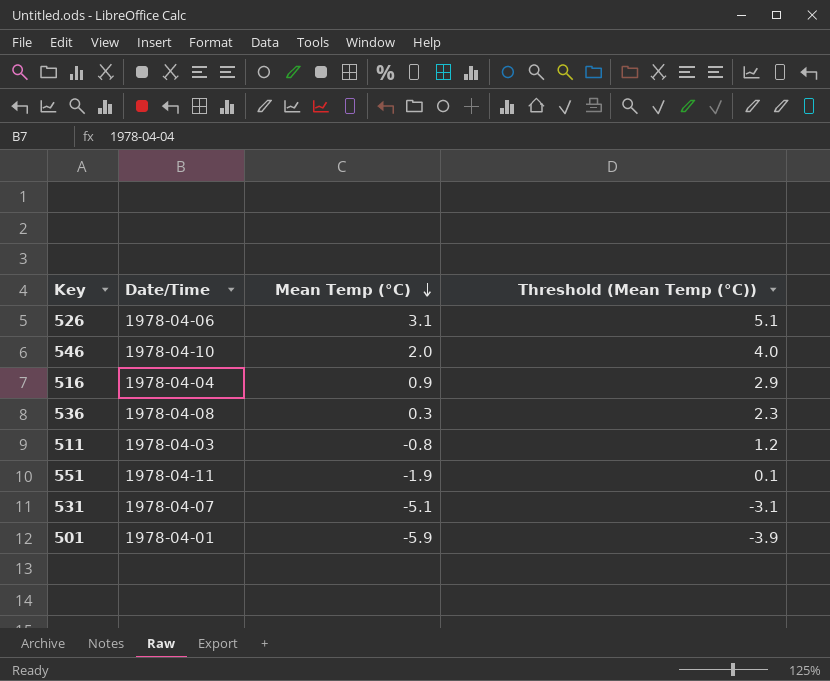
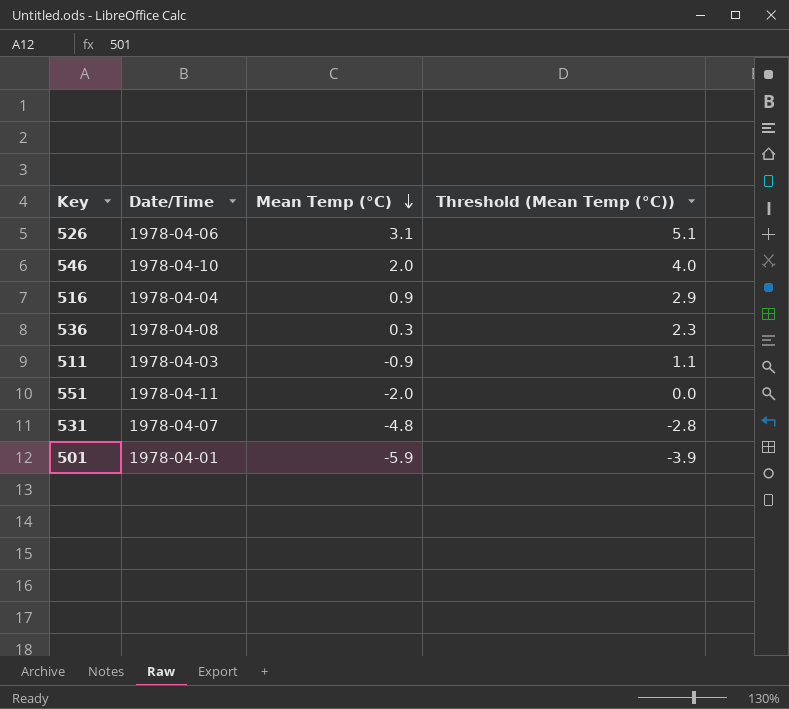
511 | Mean Temp (°C): -0.8 -> -0.9
511 | Threshold (Mean Temp (°C)): 1.2 -> 1.1
551 | Mean Temp (°C): -1.9 -> -2.0
551 | Threshold (Mean Temp (°C)): 0.1 -> 0.0
531 | Mean Temp (°C): -5.1 -> -4.8
531 | Threshold (Mean Temp (°C)): -3.1 -> -2.8

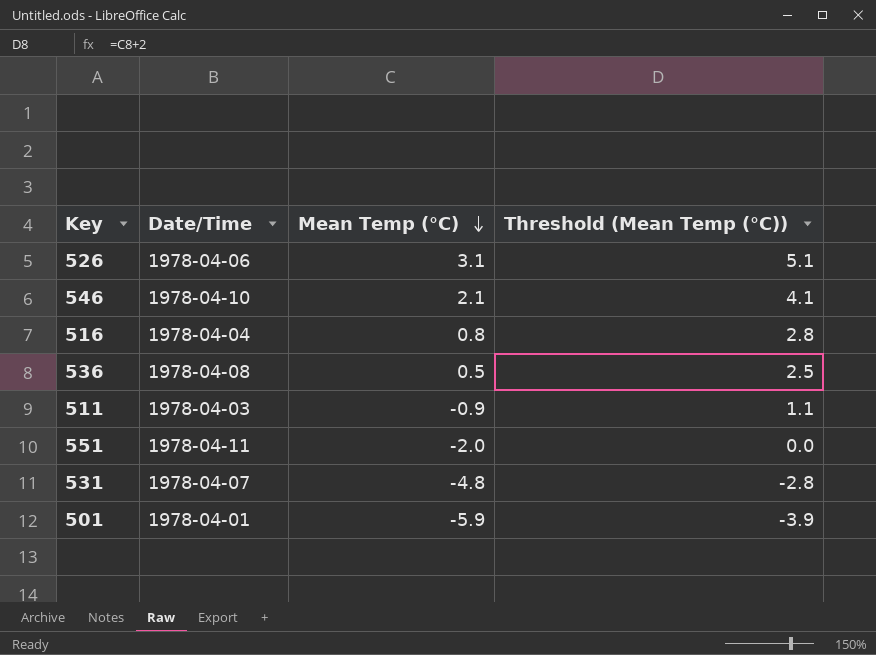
546 | Mean Temp (°C): 2.0 -> 2.1
546 | Threshold (Mean Temp (°C)): 4.0 -> 4.1
516 | Mean Temp (°C): 0.9 -> 0.8
516 | Threshold (Mean Temp (°C)): 2.9 -> 2.8
536 | Mean Temp (°C): 0.3 -> 0.5
536 | Threshold (Mean Temp (°C)): 2.3 -> 2.5

